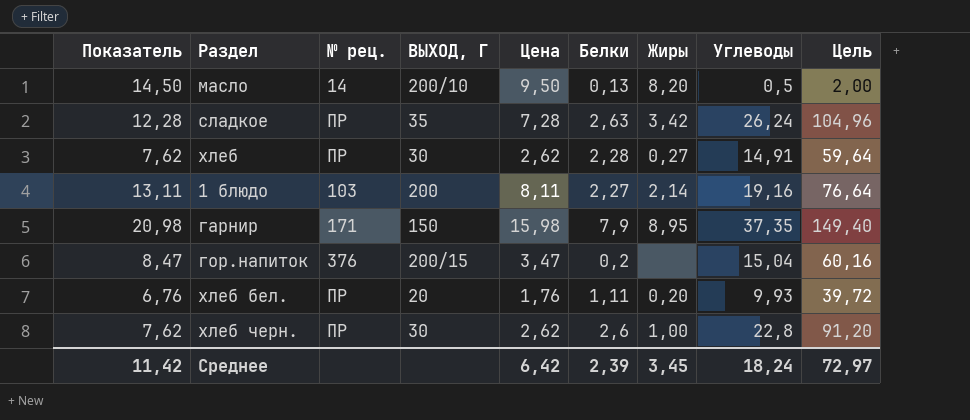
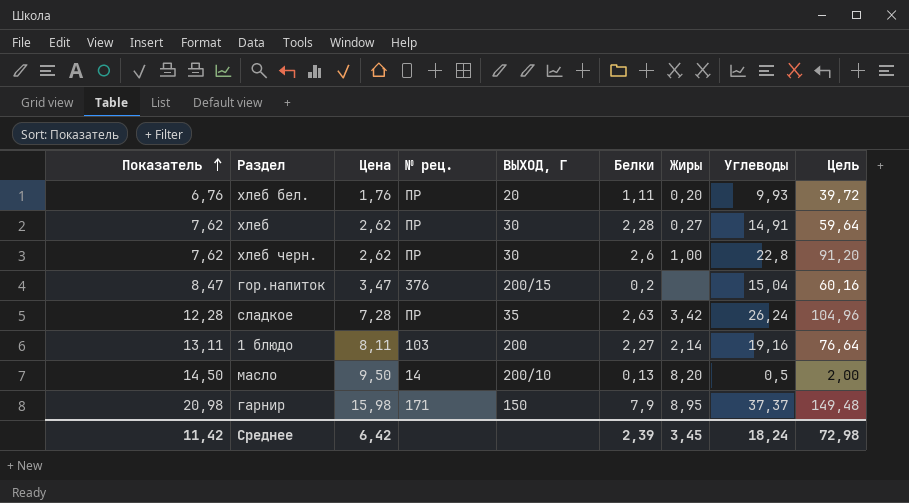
row order: none -> Показатель ascending
column Цена | position: 5 -> 3
гарнир | Углеводы: 37,35 -> 37,37
гарнир | Цель: 149,40 -> 149,48
Среднее | Цель: 72,97 -> 72,98

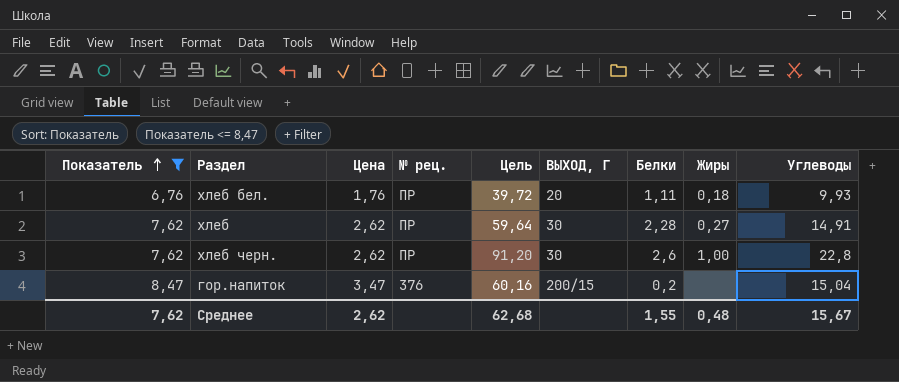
filter: none -> Показатель <= 8,47
column Цель | position: 9 -> 5
хлеб бел. | Жиры: 0,20 -> 0,18
Среднее | Показатель: 11,42 -> 7,62
Среднее | Цена: 6,42 -> 2,62
Среднее | Цель: 72,98 -> 62,68
Среднее | Белки: 2,39 -> 1,55
Среднее | Жиры: 3,45 -> 0,48
Среднее | Углеводы: 18,24 -> 15,67

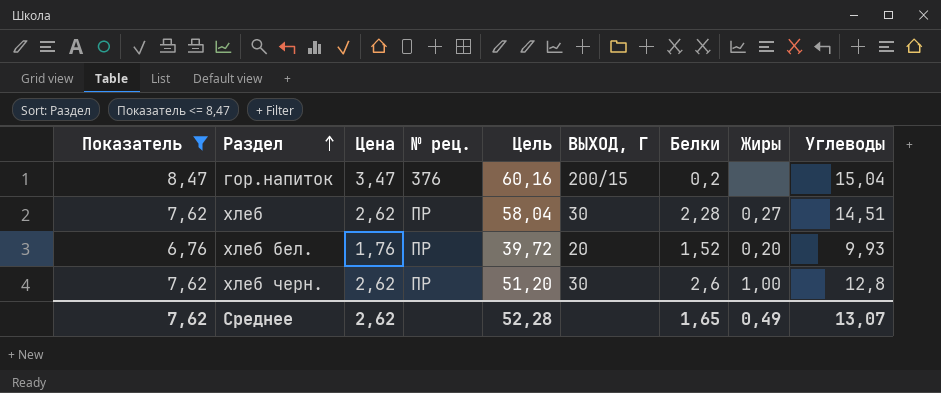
row order: Показатель ascending -> Раздел ascending
хлеб | Цель: 59,64 -> 58,04
хлеб | Углеводы: 14,91 -> 14,51
хлеб бел. | Белки: 1,11 -> 1,52
хлеб бел. | Жиры: 0,18 -> 0,20
хлеб черн. | Цель: 91,20 -> 51,20
хлеб черн. | Углеводы: 22,8 -> 12,8
Среднее | Цель: 62,68 -> 52,28
Среднее | Белки: 1,55 -> 1,65
Среднее | Жиры: 0,48 -> 0,49
Среднее | Углеводы: 15,67 -> 13,07

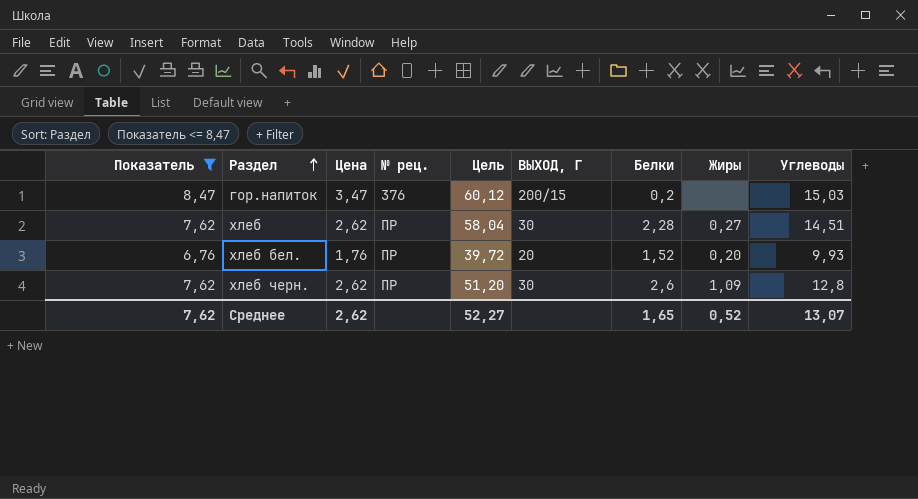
гор.напиток | Цель: 60,16 -> 60,12
гор.напиток | Углеводы: 15,04 -> 15,03
хлеб черн. | Жиры: 1,00 -> 1,09
Среднее | Цель: 52,28 -> 52,27
Среднее | Жиры: 0,49 -> 0,52

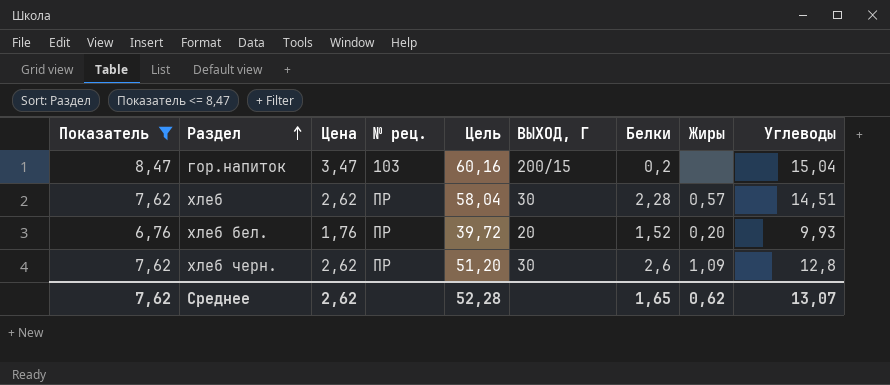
гор.напиток | № рец.: 376 -> 103
гор.напиток | Цель: 60,12 -> 60,16
гор.напиток | Углеводы: 15,03 -> 15,04
хлеб | Жиры: 0,27 -> 0,57
Среднее | Цель: 52,27 -> 52,28
Среднее | Жиры: 0,52 -> 0,62

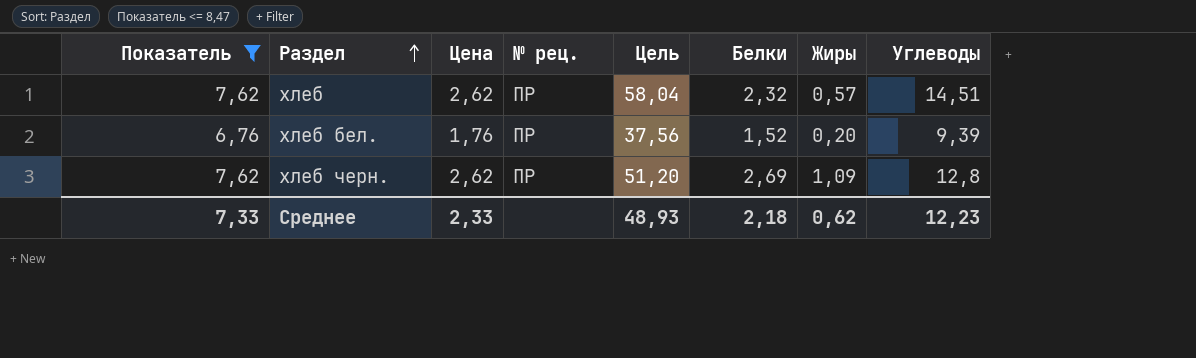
column ВЫХОД, Г | position: 6 -> none
row гор.напиток: 8,47 | 3,47 | 103 | 60,16 | 200/15 | 0,2 | none | 15,04 -> none
хлеб | Белки: 2,28 -> 2,32
хлеб бел. | Цель: 39,72 -> 37,56
хлеб бел. | Углеводы: 9,93 -> 9,39
хлеб черн. | Белки: 2,6 -> 2,69
Среднее | Показатель: 7,62 -> 7,33
Среднее | Цена: 2,62 -> 2,33
Среднее | Цель: 52,28 -> 48,93
Среднее | Белки: 1,65 -> 2,18
Среднее | Углеводы: 13,07 -> 12,23

